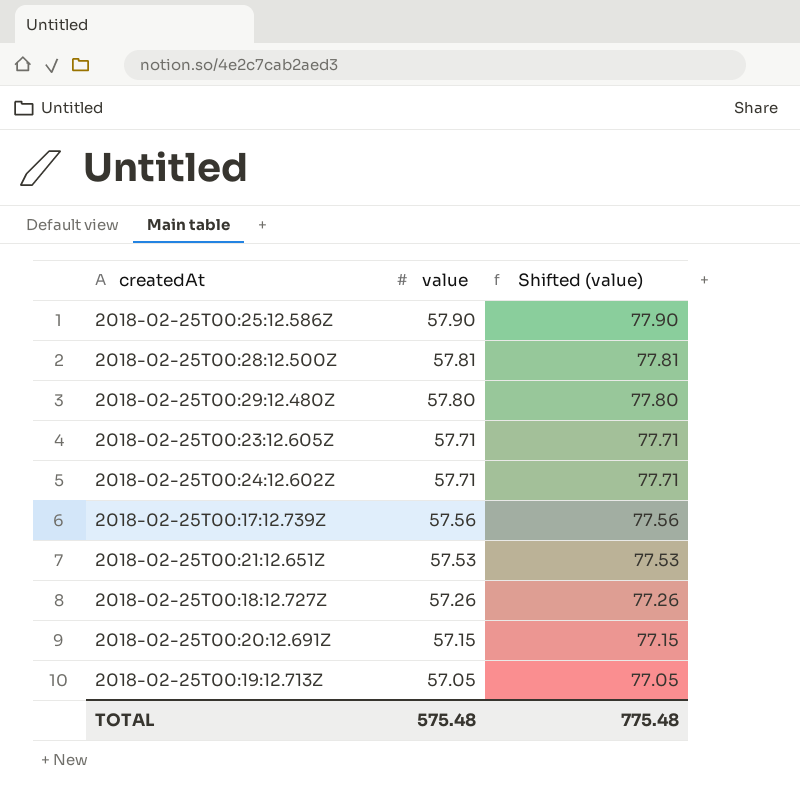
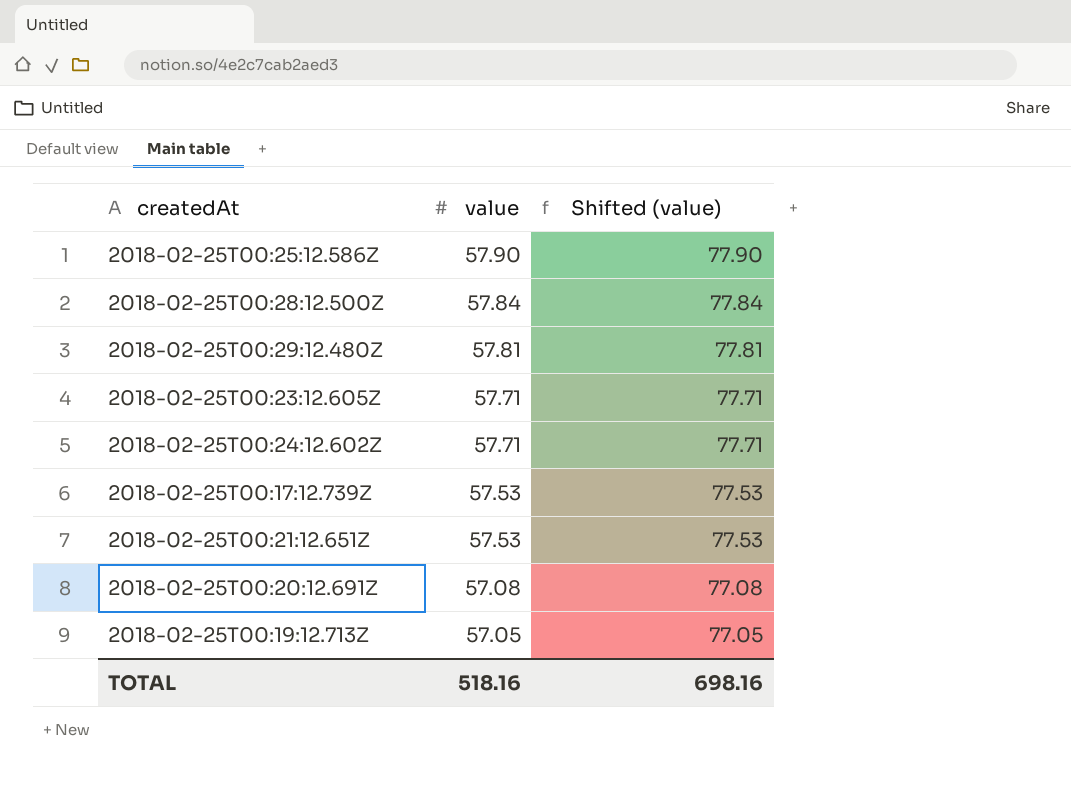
row 2018-02-25T00:18:12.727Z: 57.26 | 77.26 -> none
2018-02-25T00:28:12.500Z | value: 57.81 -> 57.84
2018-02-25T00:28:12.500Z | Shifted (value): 77.81 -> 77.84
2018-02-25T00:29:12.480Z | value: 57.80 -> 57.81
2018-02-25T00:29:12.480Z | Shifted (value): 77.80 -> 77.81
2018-02-25T00:17:12.739Z | value: 57.56 -> 57.53
2018-02-25T00:17:12.739Z | Shifted (value): 77.56 -> 77.53
2018-02-25T00:20:12.691Z | value: 57.15 -> 57.08
2018-02-25T00:20:12.691Z | Shifted (value): 77.15 -> 77.08
TOTAL | value: 575.48 -> 518.16
TOTAL | Shifted (value): 775.48 -> 698.16

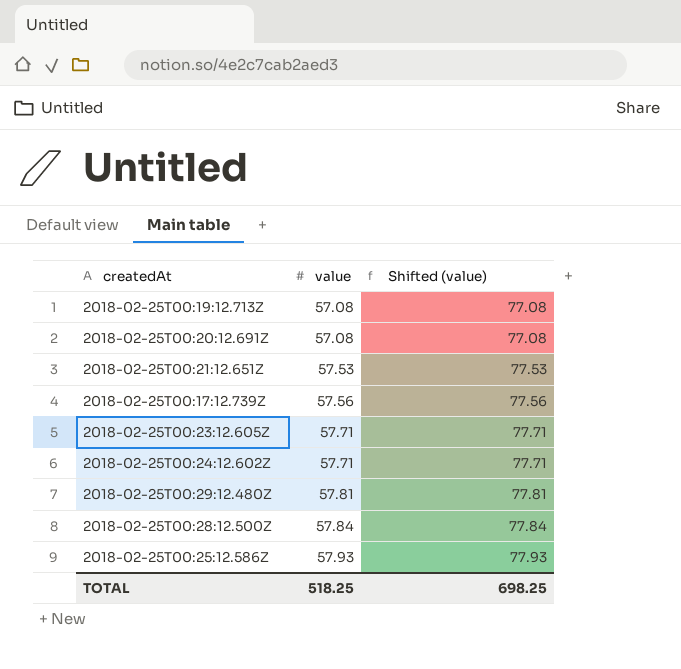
row order: value descending -> value ascending
2018-02-25T00:19:12.713Z | value: 57.05 -> 57.08
2018-02-25T00:19:12.713Z | Shifted (value): 77.05 -> 77.08
2018-02-25T00:17:12.739Z | value: 57.53 -> 57.56
2018-02-25T00:17:12.739Z | Shifted (value): 77.53 -> 77.56
2018-02-25T00:25:12.586Z | value: 57.90 -> 57.93
2018-02-25T00:25:12.586Z | Shifted (value): 77.90 -> 77.93
TOTAL | value: 518.16 -> 518.25
TOTAL | Shifted (value): 698.16 -> 698.25

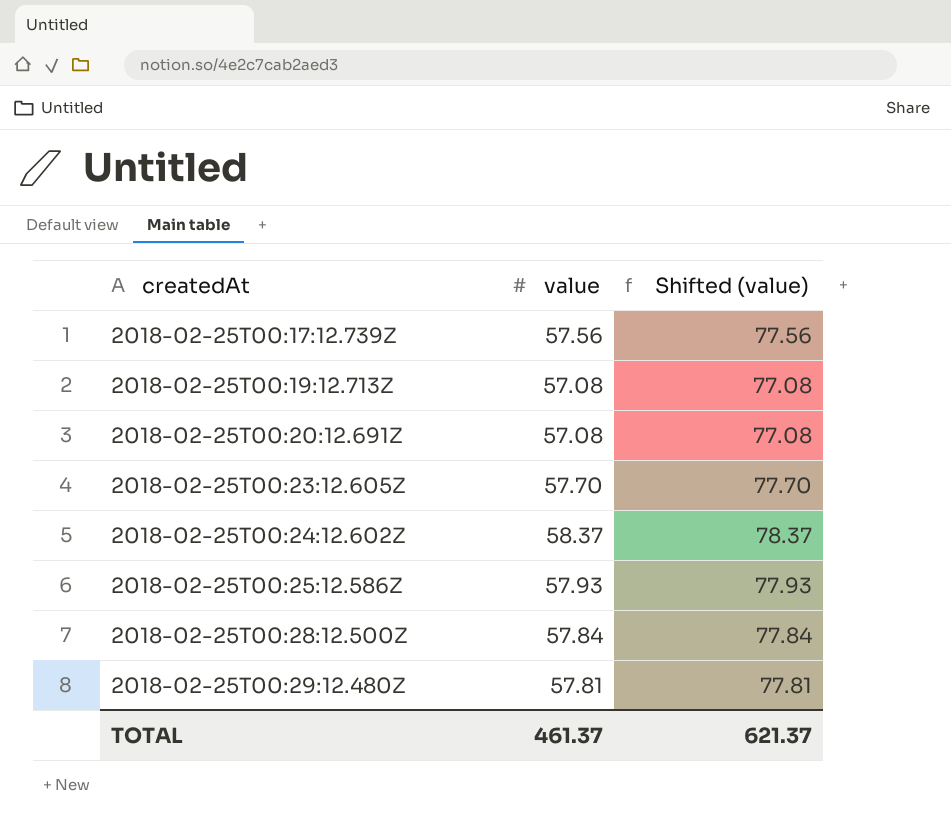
row order: value ascending -> createdAt ascending
row 2018-02-25T00:21:12.651Z: 57.53 | 77.53 -> none
2018-02-25T00:23:12.605Z | value: 57.71 -> 57.70
2018-02-25T00:23:12.605Z | Shifted (value): 77.71 -> 77.70
2018-02-25T00:24:12.602Z | value: 57.71 -> 58.37
2018-02-25T00:24:12.602Z | Shifted (value): 77.71 -> 78.37
TOTAL | value: 518.25 -> 461.37
TOTAL | Shifted (value): 698.25 -> 621.37

